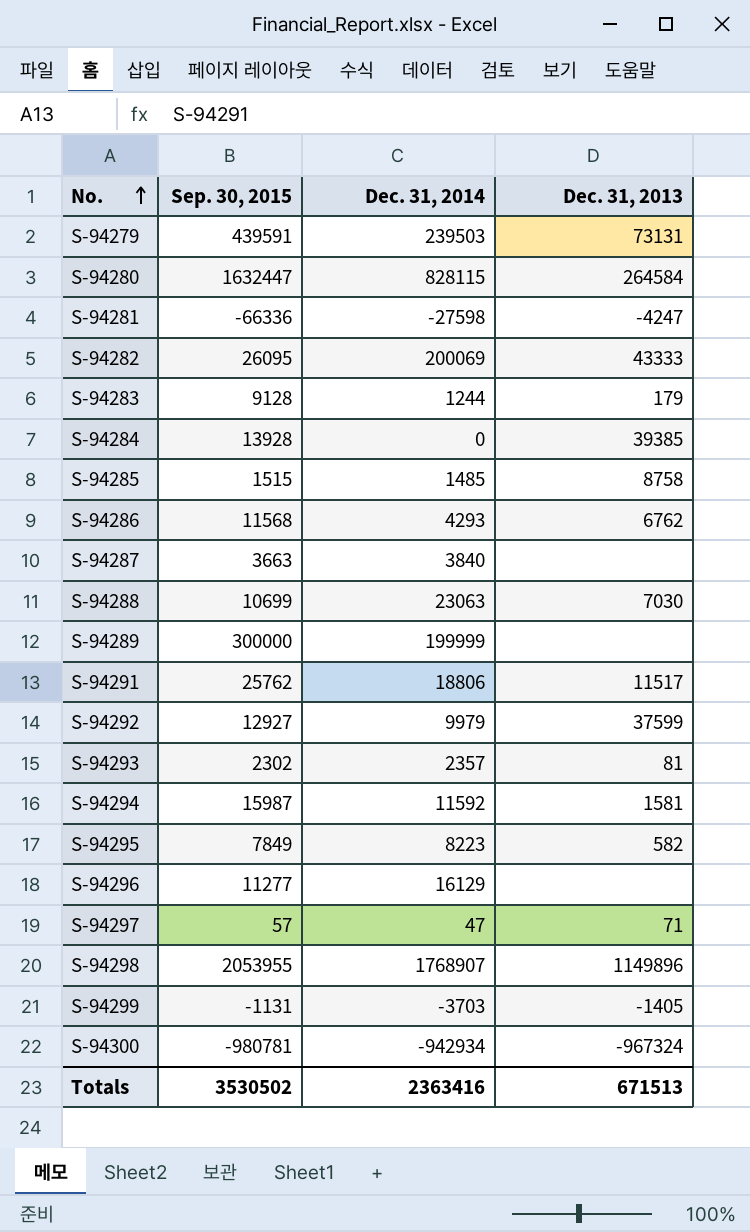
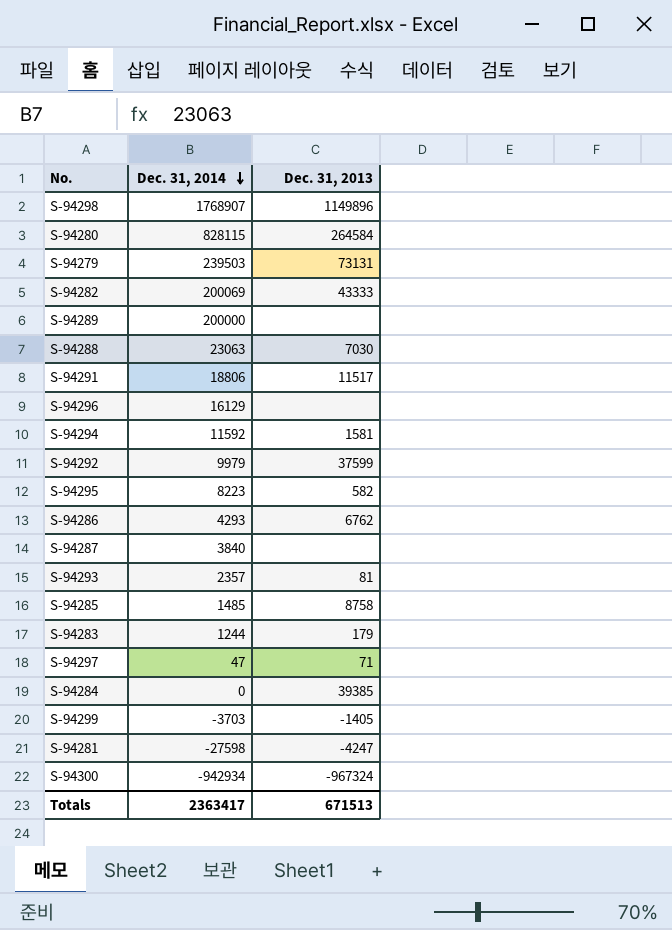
row order: No. ascending -> Dec. 31, 2014 descending
column Sep. 30, 2015 | position: 2 -> none
S-94289 | Dec. 31, 2014: 199999 -> 200000
Totals | Dec. 31, 2014: 2363416 -> 2363417

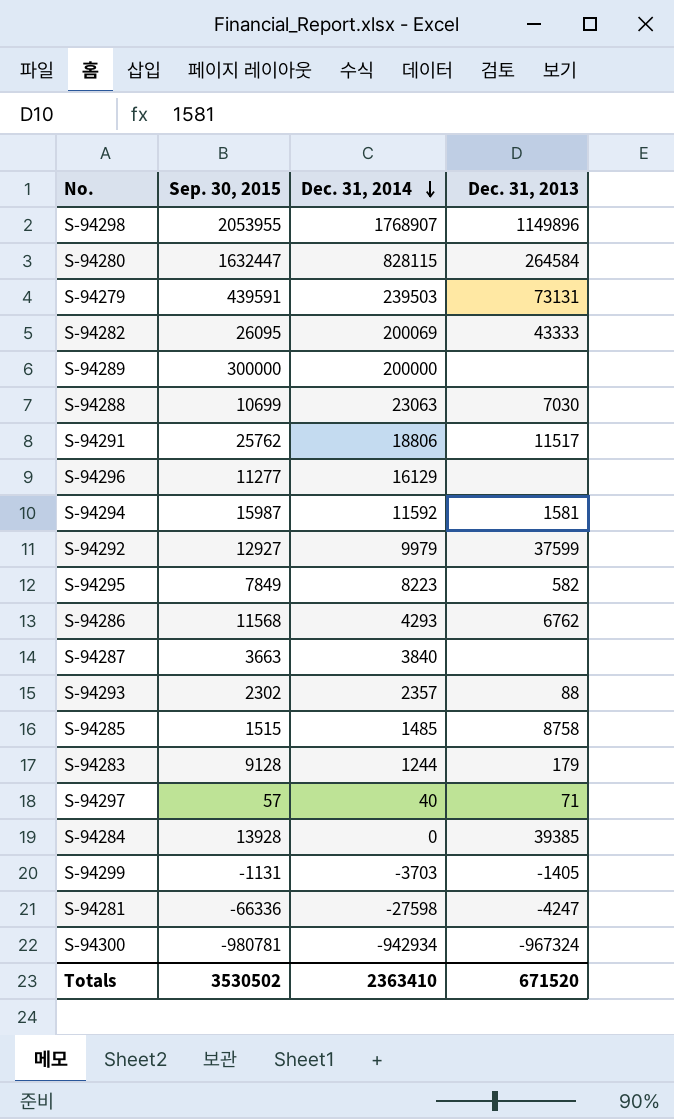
column Sep. 30, 2015 | position: none -> 2
S-94293 | Dec. 31, 2013: 81 -> 88
S-94297 | Dec. 31, 2014: 47 -> 40
Totals | Dec. 31, 2014: 2363417 -> 2363410
Totals | Dec. 31, 2013: 671513 -> 671520

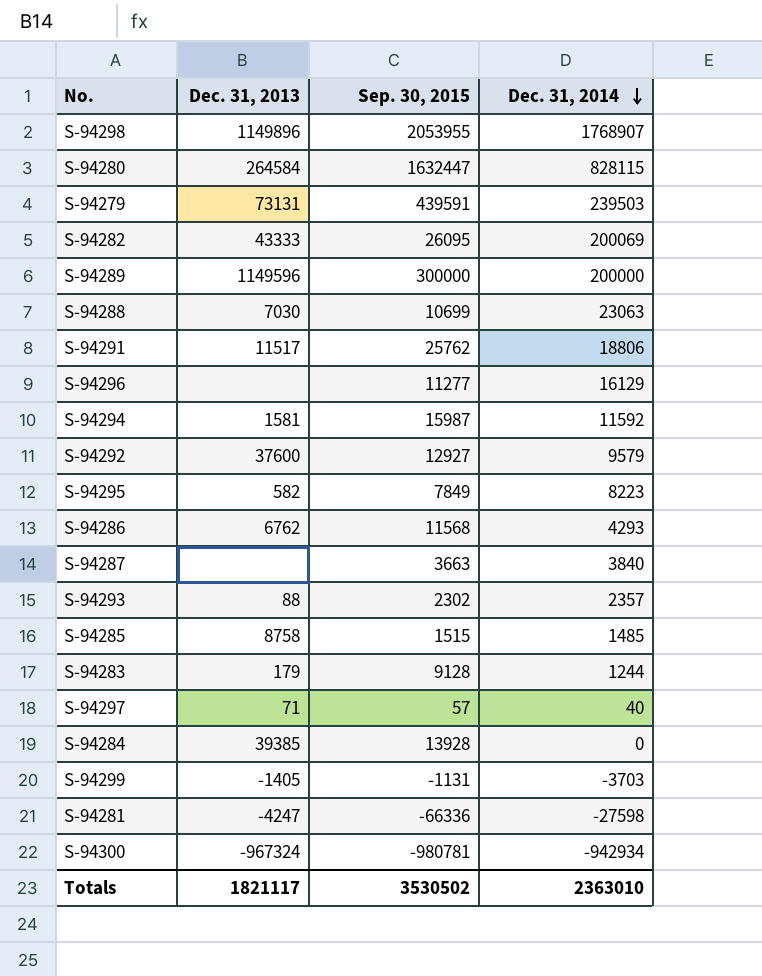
column Dec. 31, 2013 | position: 4 -> 2
S-94289 | Dec. 31, 2013: none -> 1149596
S-94292 | Dec. 31, 2013: 37599 -> 37600
S-94292 | Dec. 31, 2014: 9979 -> 9579
Totals | Dec. 31, 2013: 671520 -> 1821117
Totals | Dec. 31, 2014: 2363410 -> 2363010

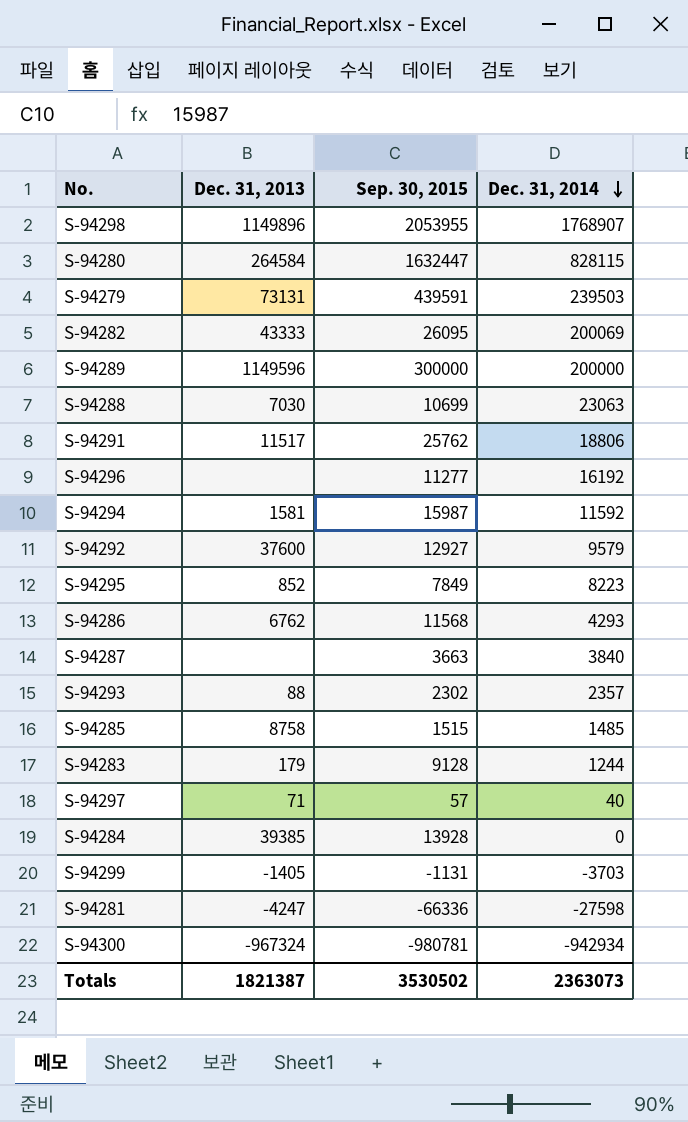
S-94296 | Dec. 31, 2014: 16129 -> 16192
S-94295 | Dec. 31, 2013: 582 -> 852
Totals | Dec. 31, 2013: 1821117 -> 1821387
Totals | Dec. 31, 2014: 2363010 -> 2363073

